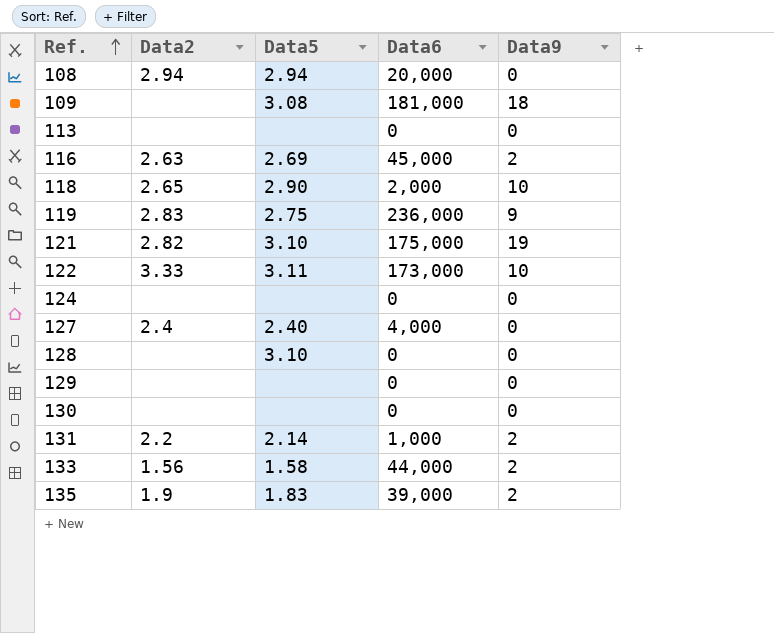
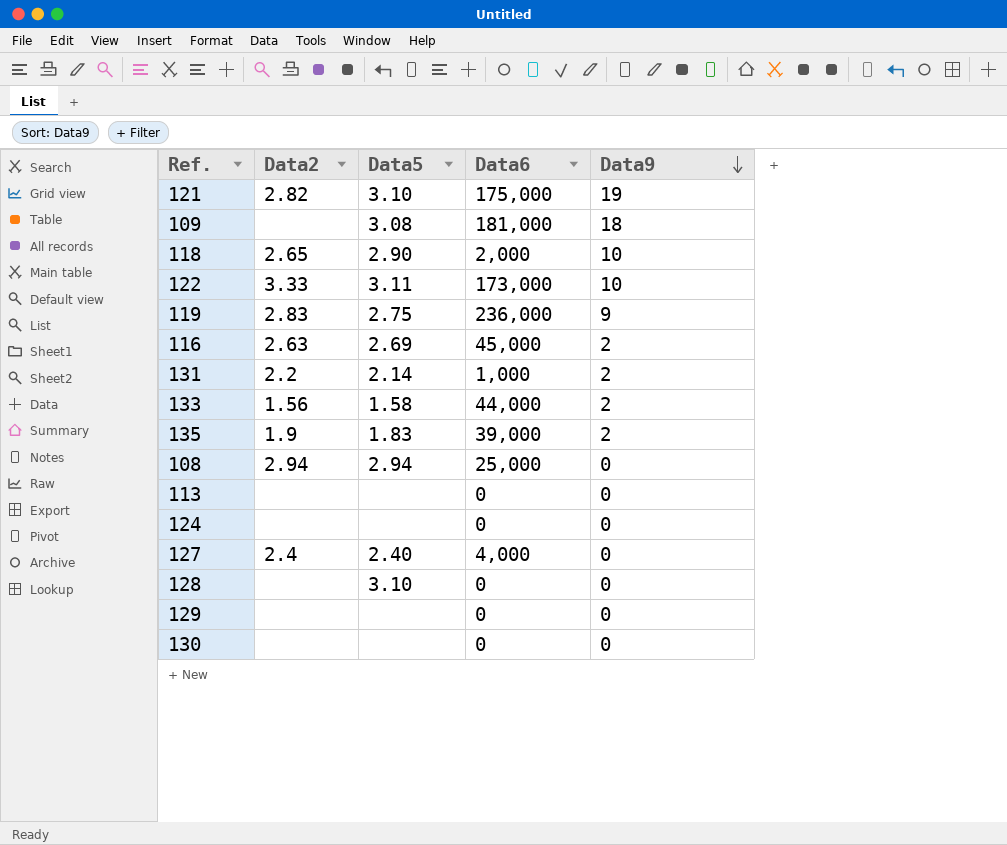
row order: Ref. ascending -> Data9 descending
108 | Data6: 20,000 -> 25,000

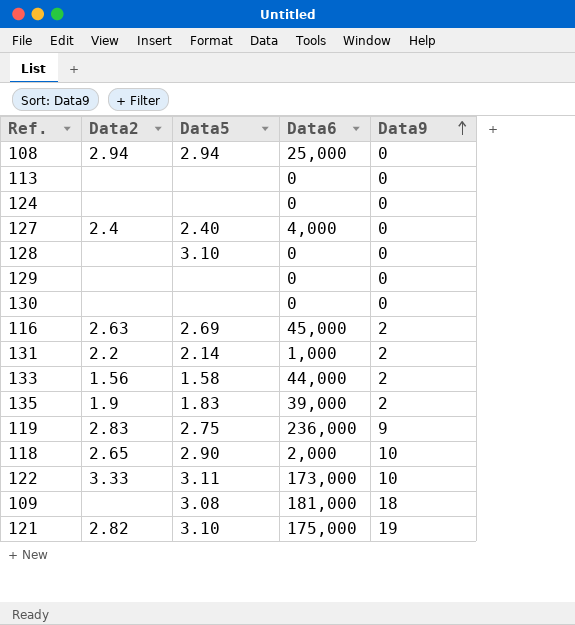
row order: Data9 descending -> Data9 ascending

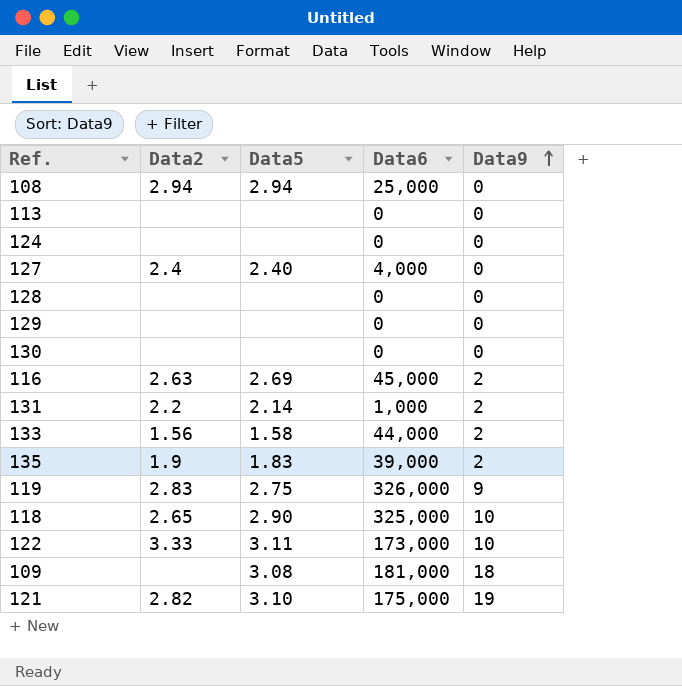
128 | Data5: 3.10 -> none
119 | Data6: 236,000 -> 326,000
118 | Data6: 2,000 -> 325,000

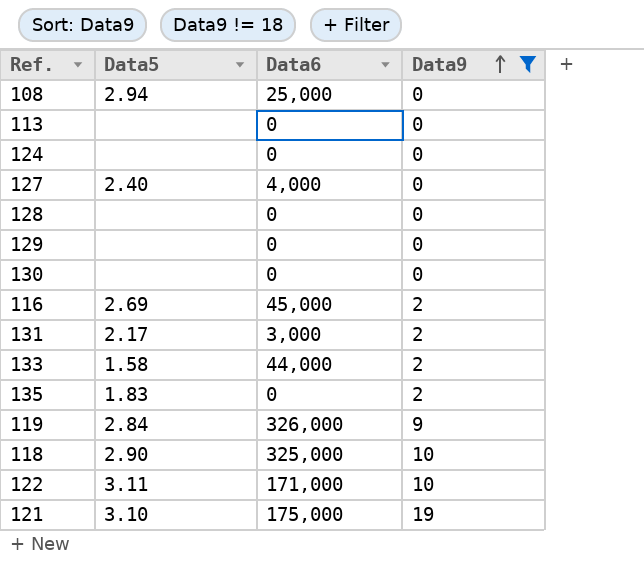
filter: none -> Data9 != 18
column Data2 | position: 2 -> none
131 | Data5: 2.14 -> 2.17
131 | Data6: 1,000 -> 3,000
135 | Data6: 39,000 -> 0
119 | Data5: 2.75 -> 2.84
122 | Data6: 173,000 -> 171,000

